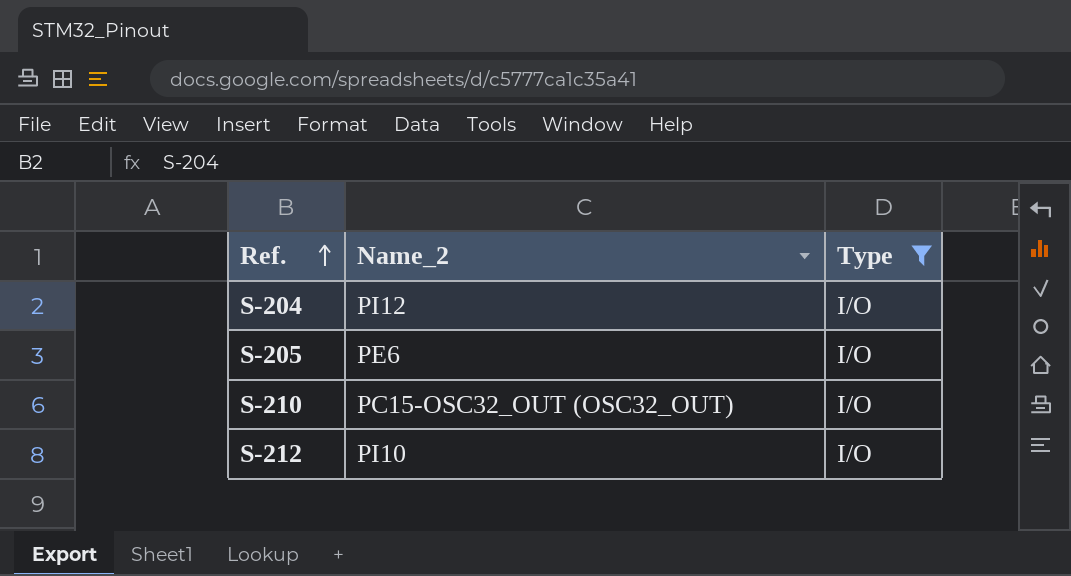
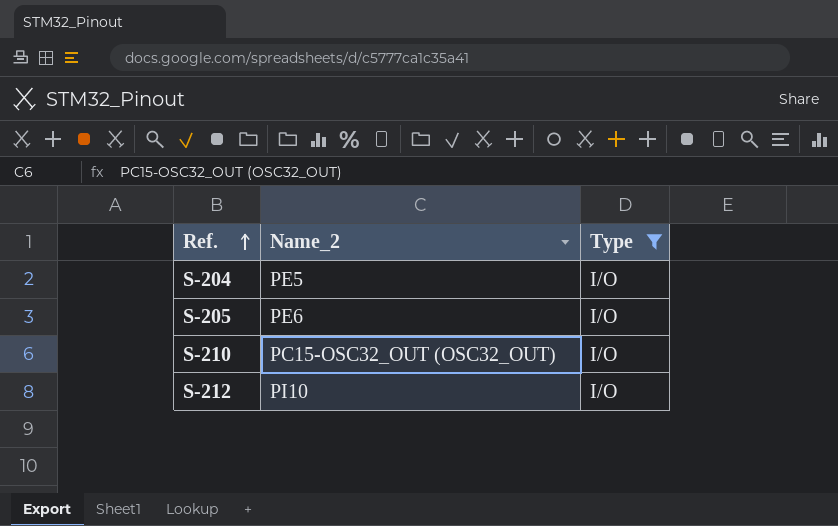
S-204 | Name_2: PI12 -> PE5

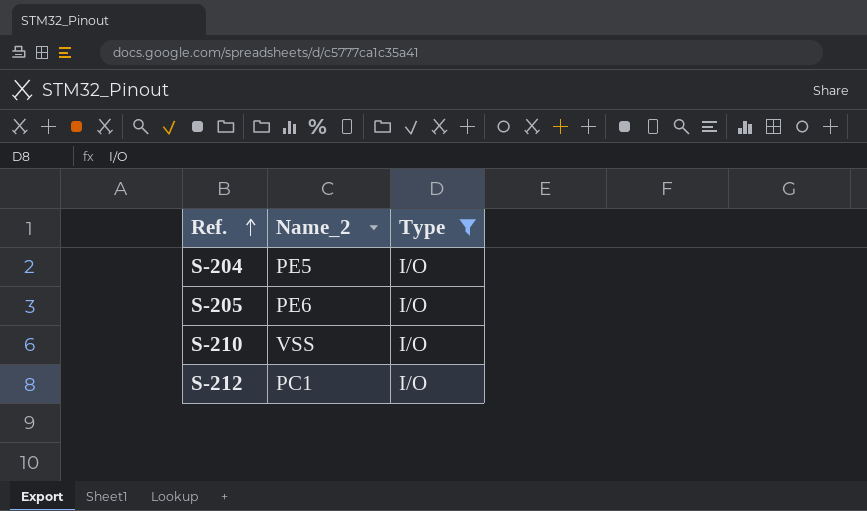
S-210 | Name_2: PC15-OSC32_OUT (OSC32_OUT) -> VSS
S-212 | Name_2: PI10 -> PC1

